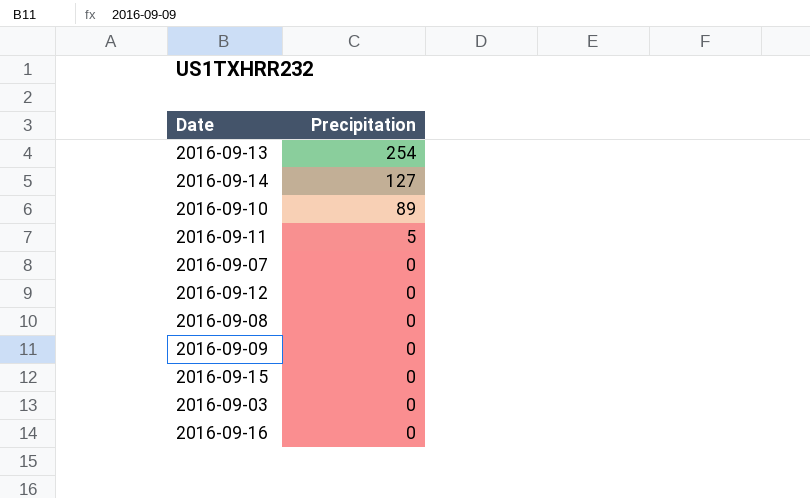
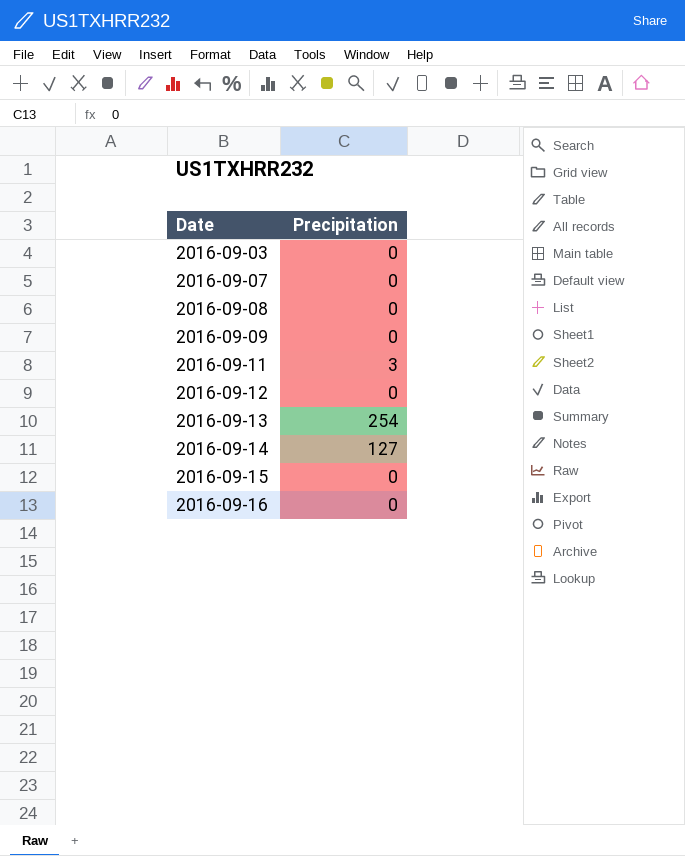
row order: Precipitation descending -> Date ascending
row 2016-09-10: 89 -> none
2016-09-11 | Precipitation: 5 -> 3

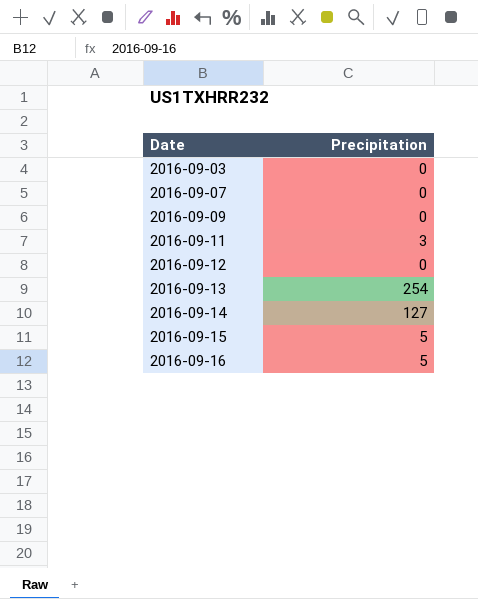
row 2016-09-08: 0 -> none
2016-09-15 | Precipitation: 0 -> 5
2016-09-16 | Precipitation: 0 -> 5

